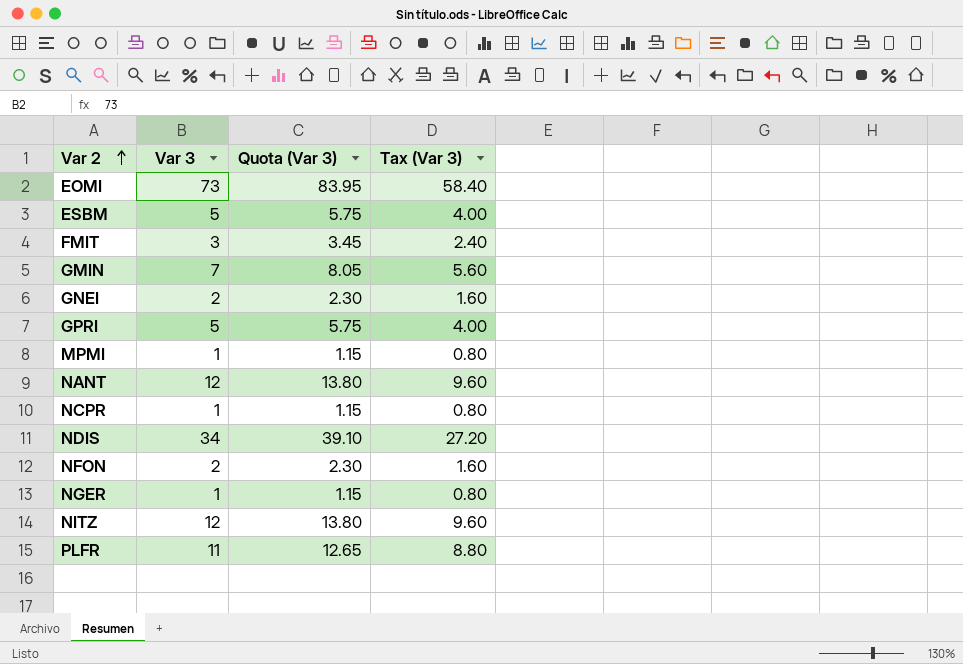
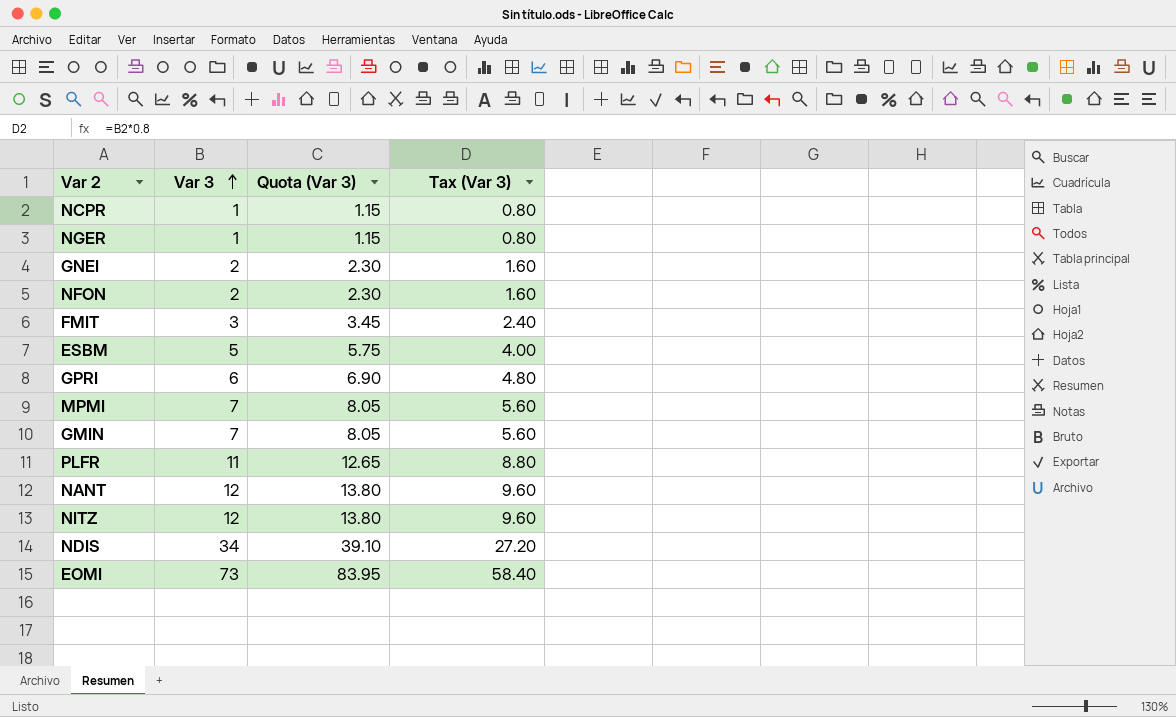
row order: Var 2 ascending -> Var 3 ascending
GPRI | Var 3: 5 -> 6
GPRI | Quota (Var 3): 5.75 -> 6.90
GPRI | Tax (Var 3): 4.00 -> 4.80
MPMI | Var 3: 1 -> 7
MPMI | Quota (Var 3): 1.15 -> 8.05
MPMI | Tax (Var 3): 0.80 -> 5.60

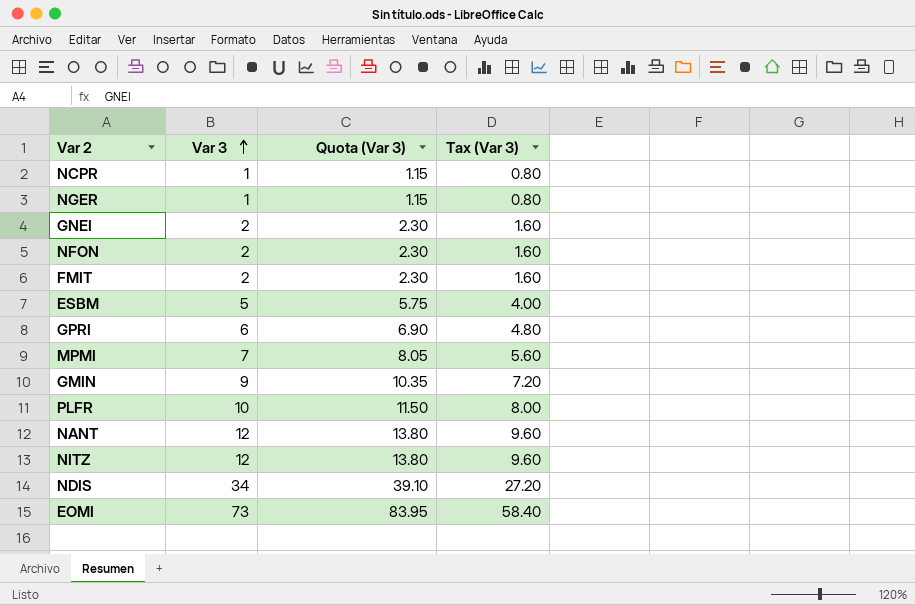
FMIT | Var 3: 3 -> 2
FMIT | Quota (Var 3): 3.45 -> 2.30
FMIT | Tax (Var 3): 2.40 -> 1.60
GMIN | Var 3: 7 -> 9
GMIN | Quota (Var 3): 8.05 -> 10.35
GMIN | Tax (Var 3): 5.60 -> 7.20
PLFR | Var 3: 11 -> 10
PLFR | Quota (Var 3): 12.65 -> 11.50
PLFR | Tax (Var 3): 8.80 -> 8.00

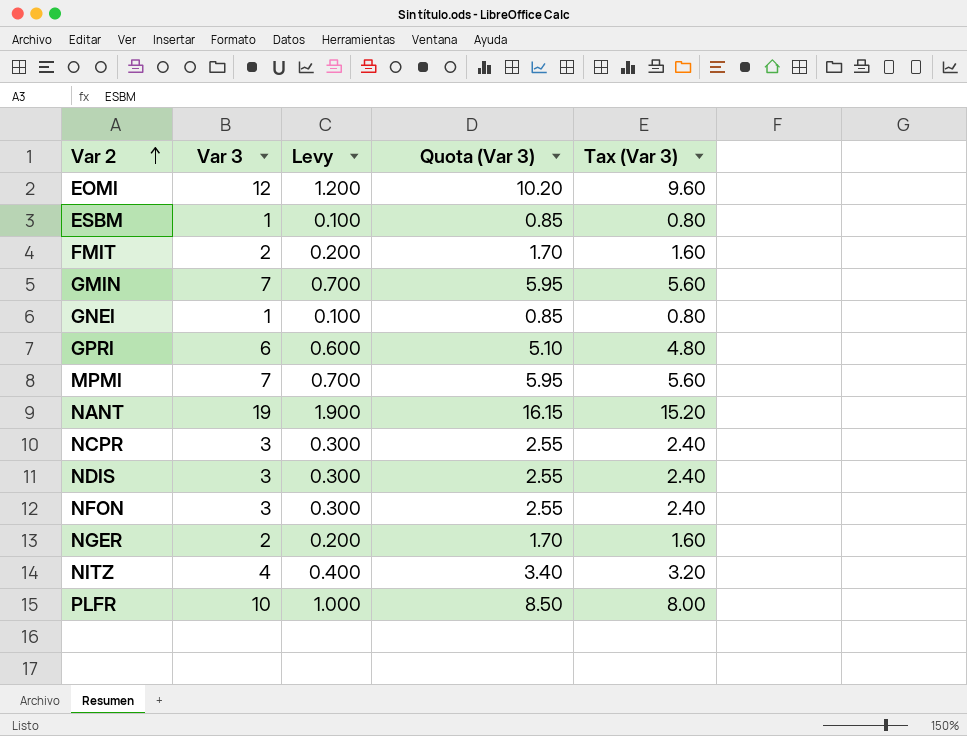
row order: Var 3 ascending -> Var 2 ascending
column Levy | formula: none -> [Var 3] * 0.1
column Quota (Var 3) | formula: [Var 3] * 1.15 -> [Var 3] * 0.85
EOMI | Var 3: 73 -> 12
EOMI | Tax (Var 3): 58.40 -> 9.60
ESBM | Var 3: 5 -> 1
ESBM | Tax (Var 3): 4.00 -> 0.80
GMIN | Var 3: 9 -> 7
GMIN | Tax (Var 3): 7.20 -> 5.60
GNEI | Var 3: 2 -> 1
GNEI | Tax (Var 3): 1.60 -> 0.80
NANT | Var 3: 12 -> 19
NANT | Tax (Var 3): 9.60 -> 15.20
NCPR | Var 3: 1 -> 3
NCPR | Tax (Var 3): 0.80 -> 2.40
NDIS | Var 3: 34 -> 3
NDIS | Tax (Var 3): 27.20 -> 2.40
NFON | Var 3: 2 -> 3
NFON | Tax (Var 3): 1.60 -> 2.40
NGER | Var 3: 1 -> 2
NGER | Tax (Var 3): 0.80 -> 1.60
NITZ | Var 3: 12 -> 4
NITZ | Tax (Var 3): 9.60 -> 3.20

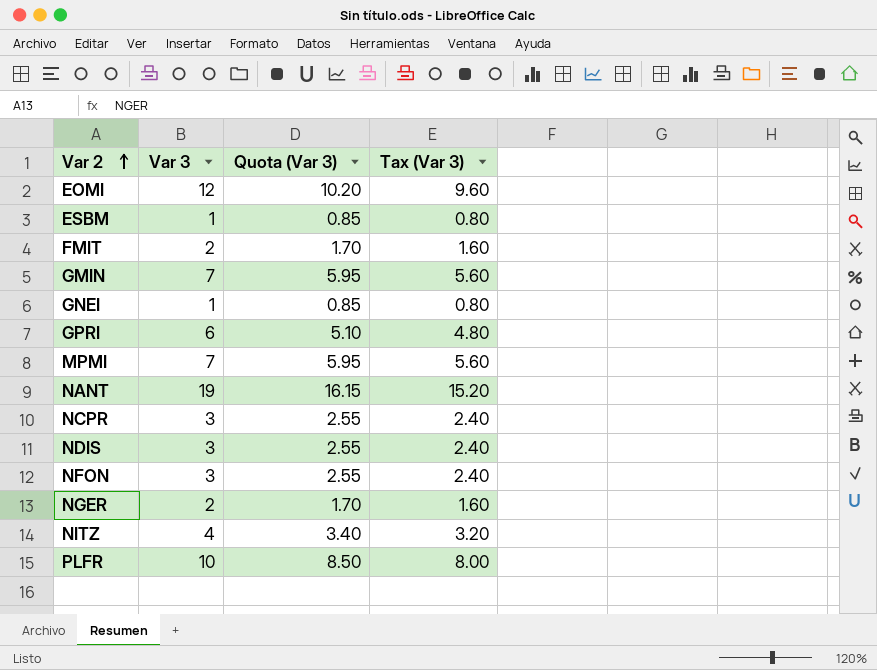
column Levy | formula: [Var 3] * 0.1 -> none

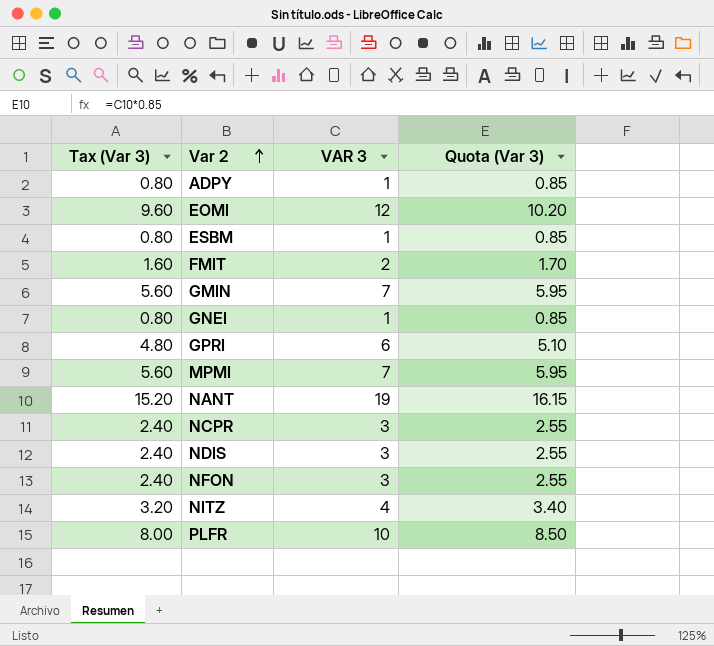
column Tax (Var 3) | position: 4 -> 1
column name: Var 3 -> VAR 3
row NGER: 2 | 1.70 | 1.60 -> none
row ADPY: none -> 0.80 | 1 | 0.85

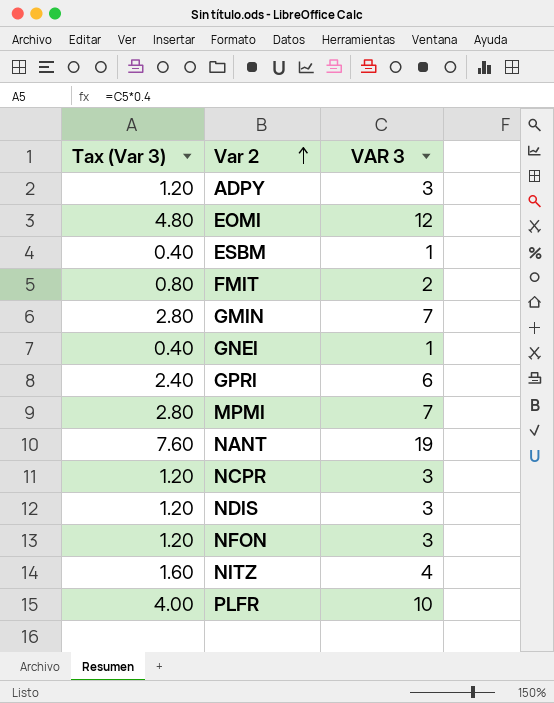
column Quota (Var 3) | formula: [VAR 3] * 0.85 -> none
column Tax (Var 3) | formula: [VAR 3] * 0.8 -> [VAR 3] * 0.4
ADPY | VAR 3: 1 -> 3

